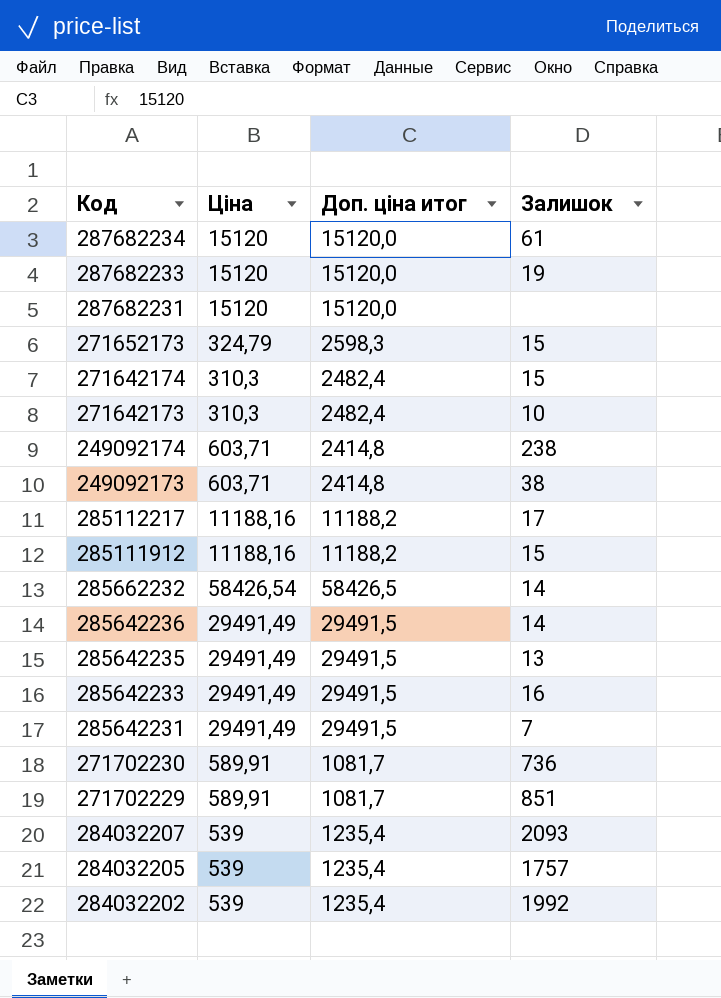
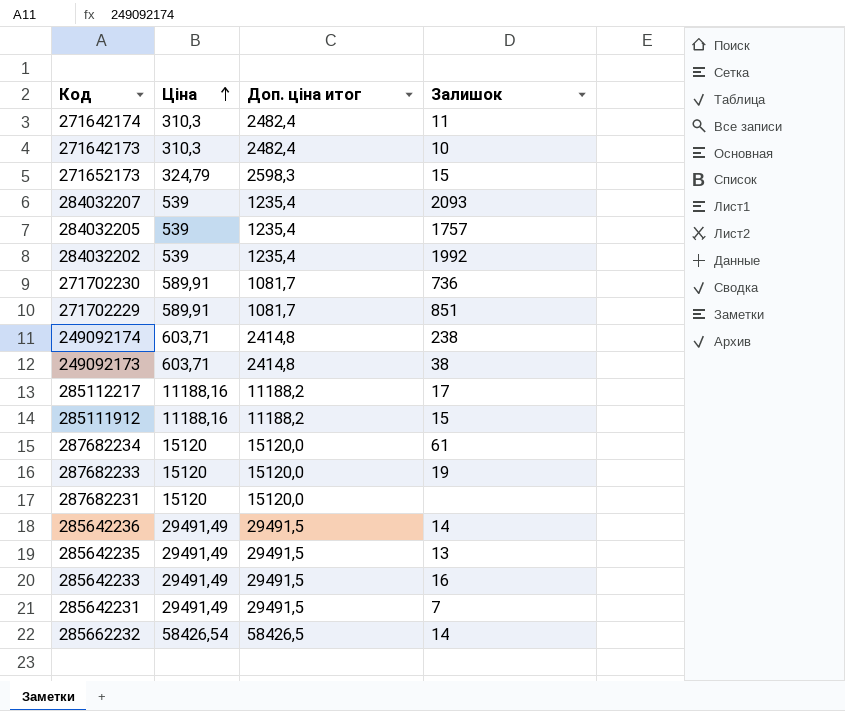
row order: none -> Ціна ascending
271642174 | Залишок: 15 -> 11

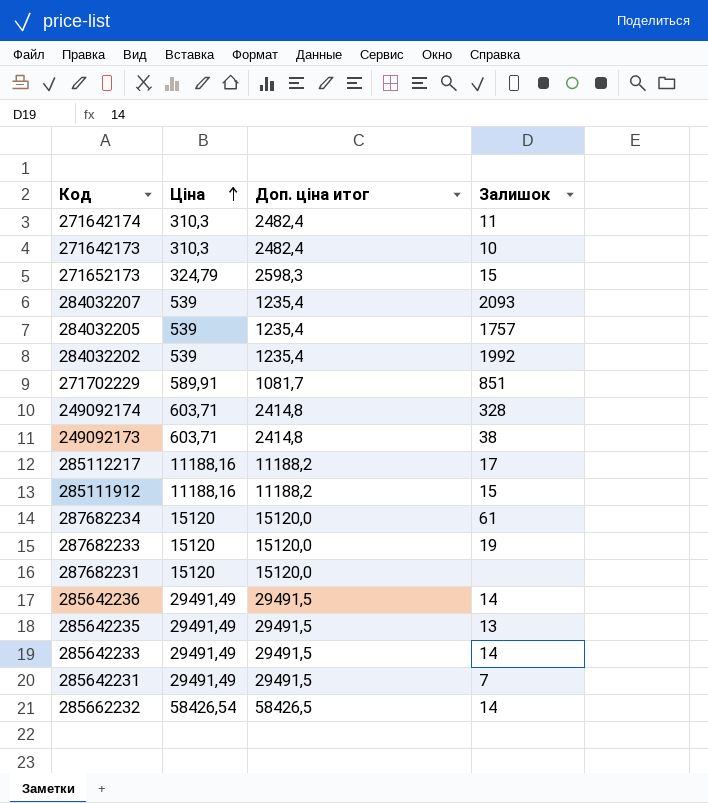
row 271702230: 589,91 | 1081,7 | 736 -> none
249092174 | Залишок: 238 -> 328
285642233 | Залишок: 16 -> 14

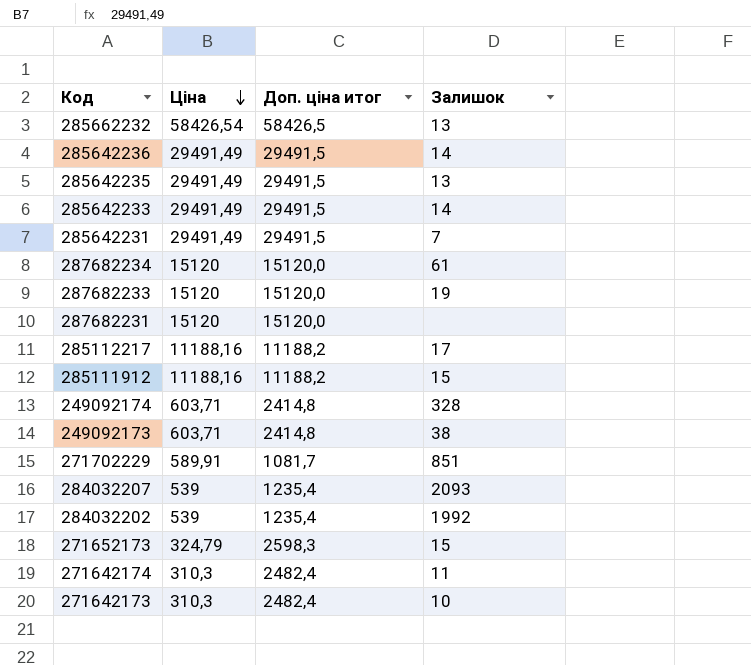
row order: Ціна ascending -> Ціна descending
row 284032205: 539 | 1235,4 | 1757 -> none
285662232 | Залишок: 14 -> 13

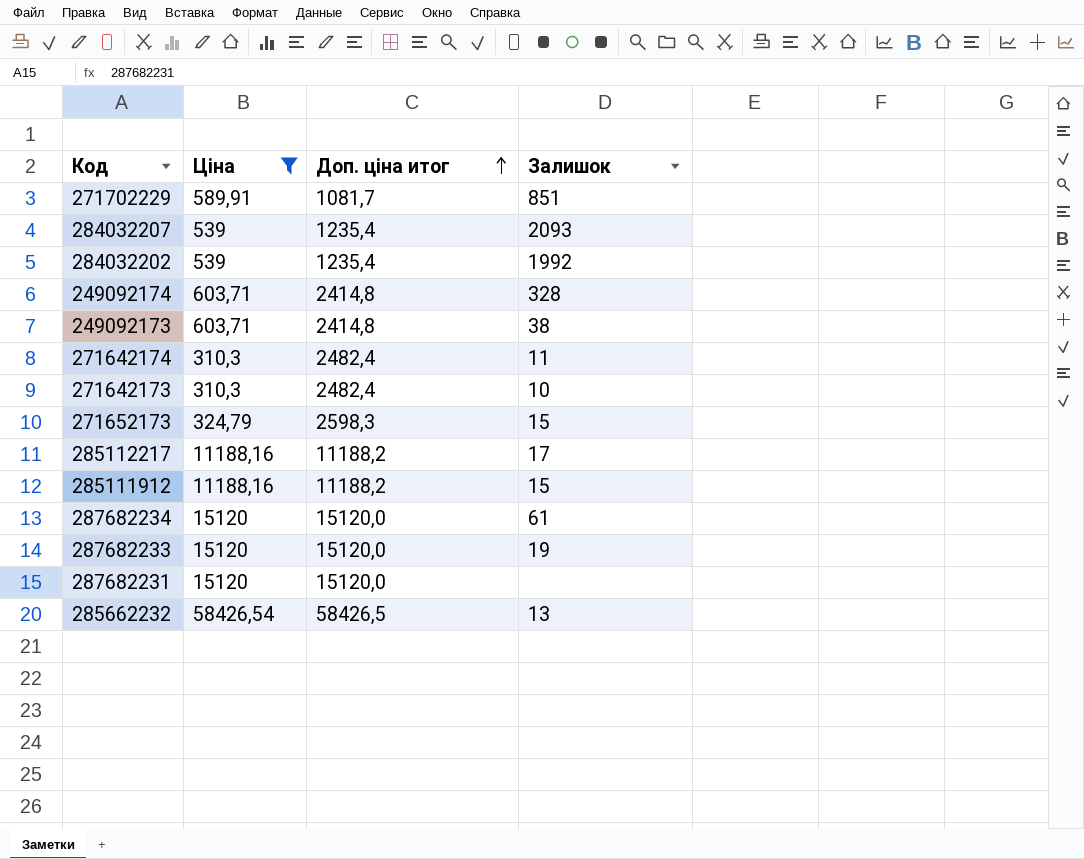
filter: none -> Ціна != 29491,49
row order: Ціна descending -> Доп. ціна итог ascending

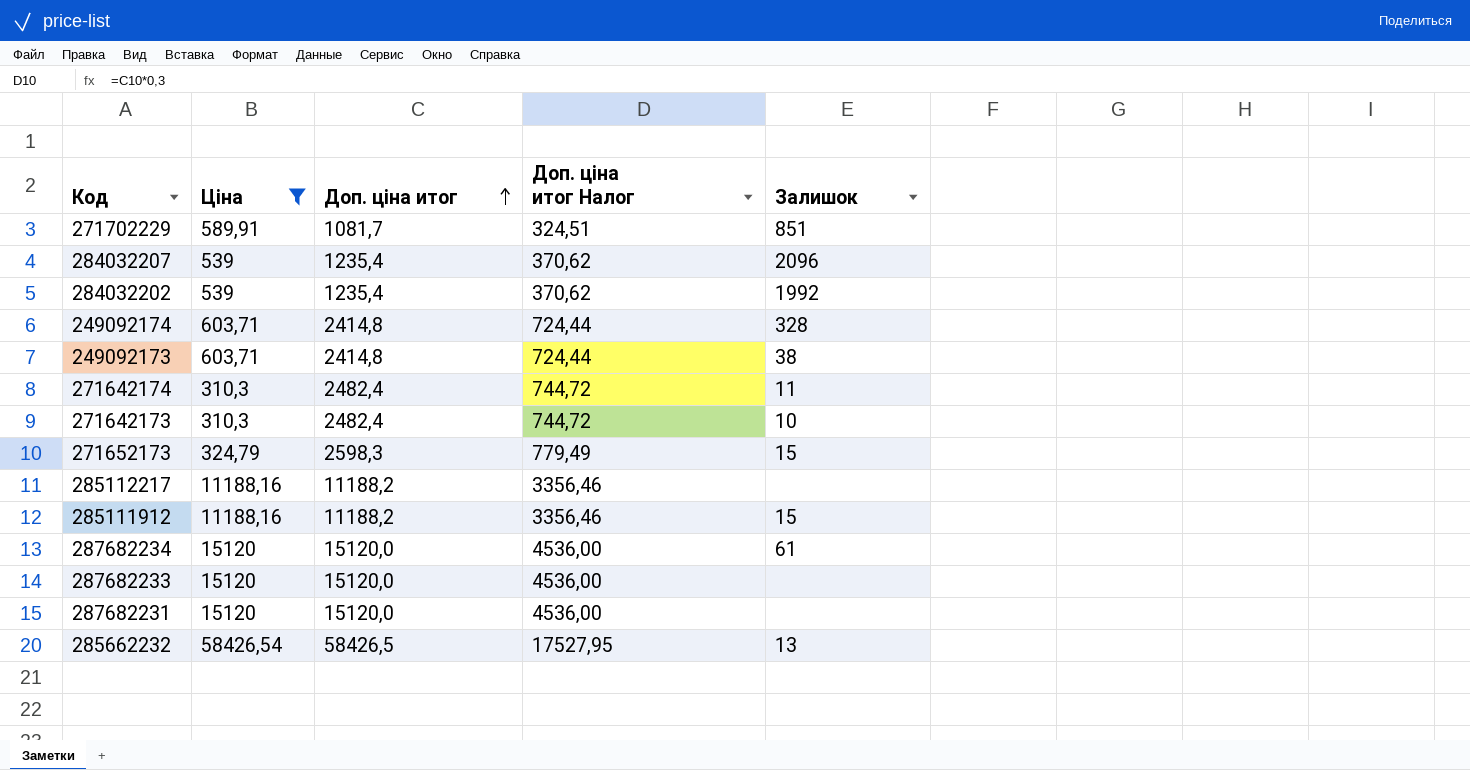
column Доп. ціна итог Налог | formula: none -> [Доп. ціна итог] * 0,3
284032207 | Залишок: 2093 -> 2096
285112217 | Залишок: 17 -> none
287682233 | Залишок: 19 -> none

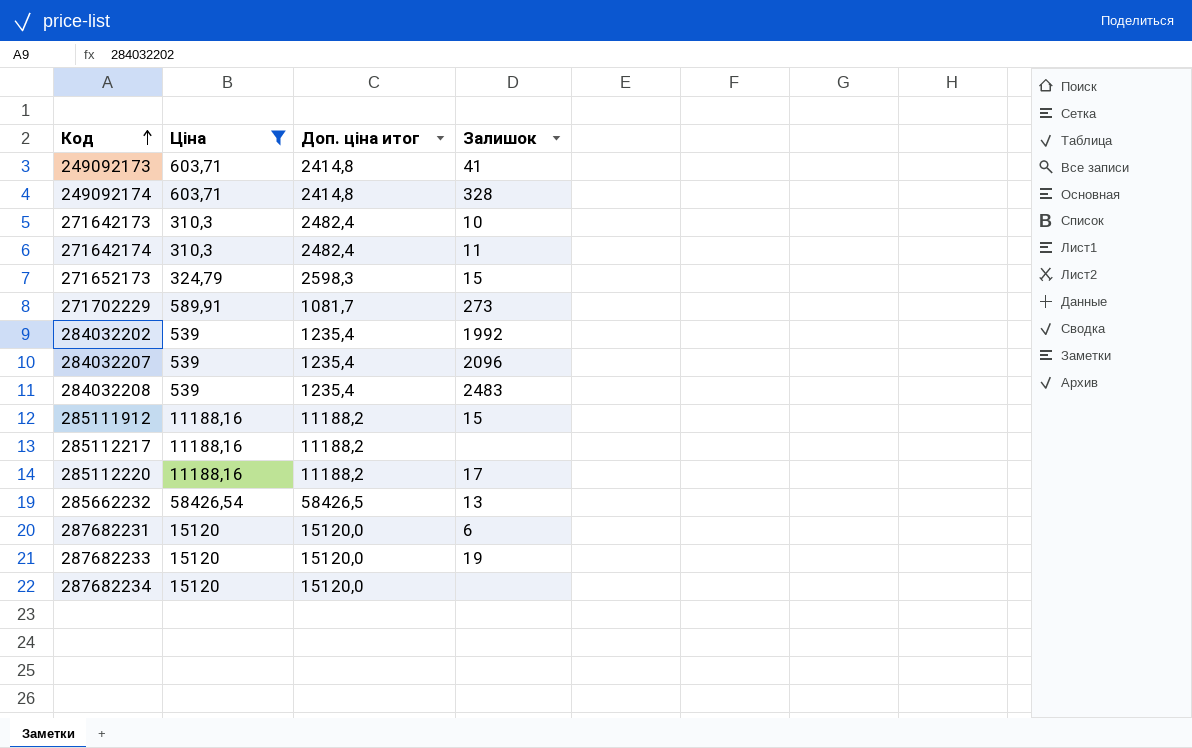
row order: Доп. ціна итог ascending -> Код ascending
column Доп. ціна итог Налог | formula: [Доп. ціна итог] * 0,3 -> none
249092173 | Залишок: 38 -> 41
271702229 | Залишок: 851 -> 273
row 284032208: none -> 539 | 1235,4 | 2483
row 285112220: none -> 11188,16 | 11188,2 | 17
287682231 | Залишок: none -> 6
287682233 | Залишок: none -> 19
287682234 | Залишок: 61 -> none

